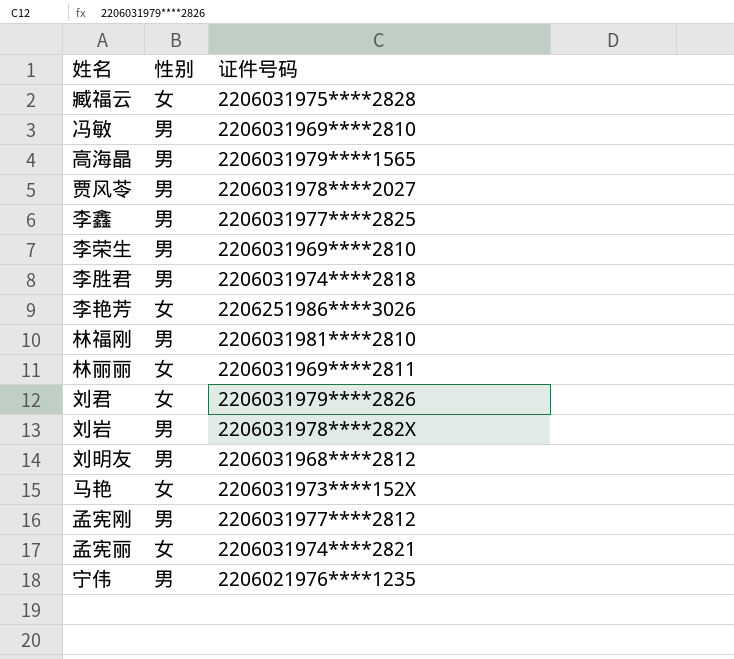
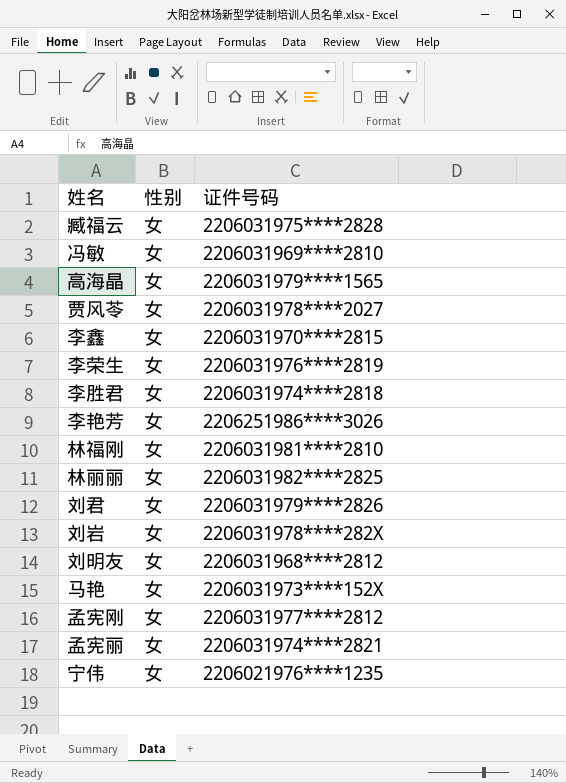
冯敏 | 性别: 男 -> 女
高海晶 | 性别: 男 -> 女
贾风苓 | 性别: 男 -> 女
李鑫 | 性别: 男 -> 女
李鑫 | 证件号码: 2206031977****2825 -> 2206031970****2815
李荣生 | 性别: 男 -> 女
李荣生 | 证件号码: 2206031969****2810 -> 2206031976****2819
李胜君 | 性别: 男 -> 女
林福刚 | 性别: 男 -> 女
林丽丽 | 证件号码: 2206031969****2811 -> 2206031982****2825
刘岩 | 性别: 男 -> 女
刘明友 | 性别: 男 -> 女
孟宪刚 | 性别: 男 -> 女
宁伟 | 性别: 男 -> 女

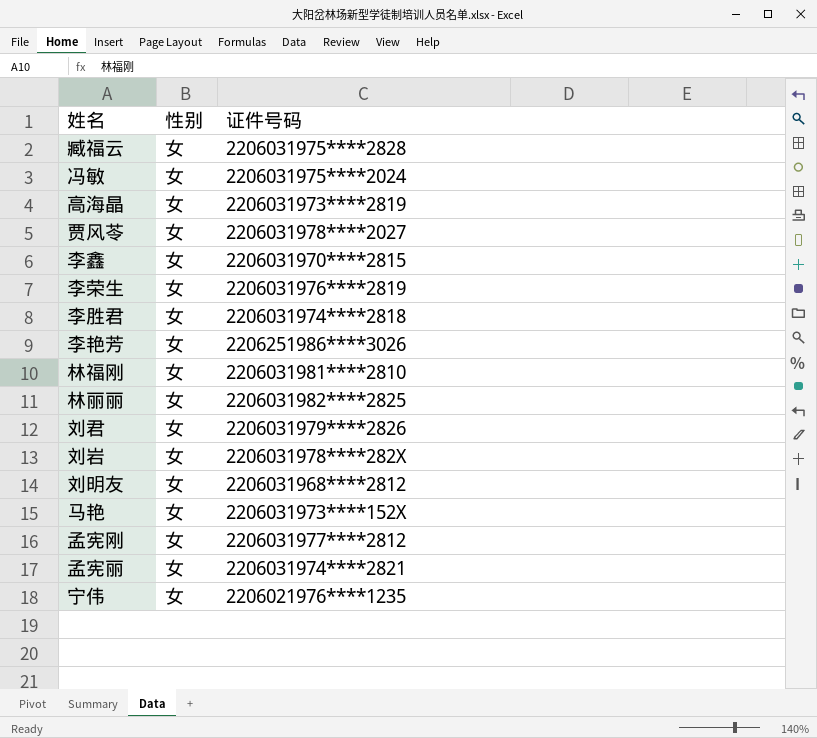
冯敏 | 证件号码: 2206031969****2810 -> 2206031975****2024
高海晶 | 证件号码: 2206031979****1565 -> 2206031973****2819

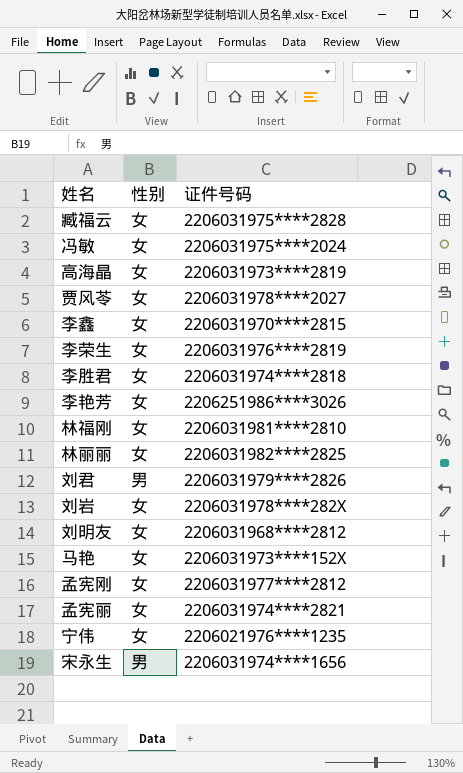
刘君 | 性别: 女 -> 男
row 宋永生: none -> 男 | 2206031974****1656

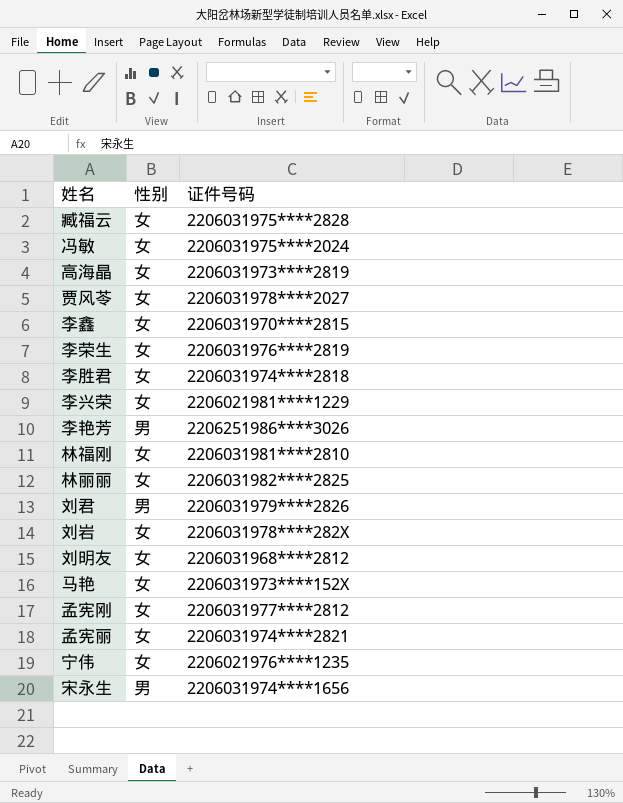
row 李兴荣: none -> 女 | 2206021981****1229
李艳芳 | 性别: 女 -> 男

